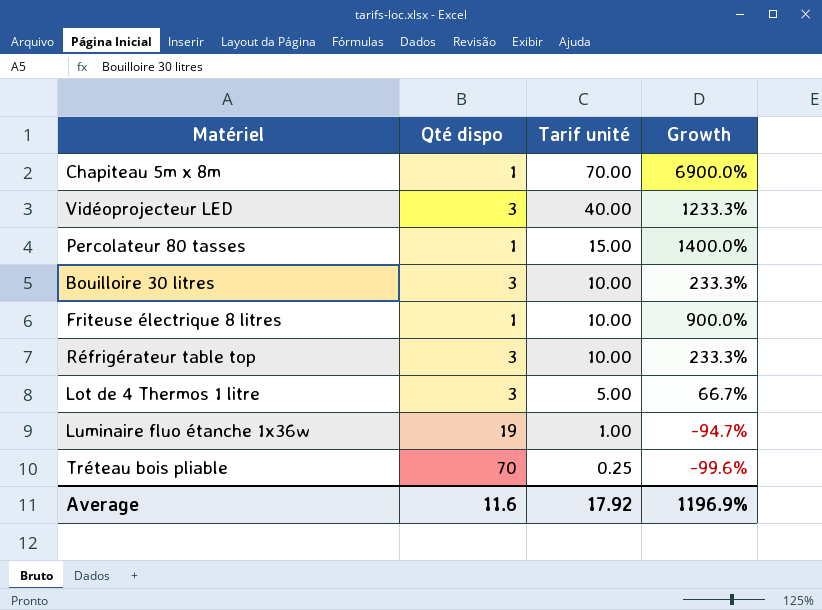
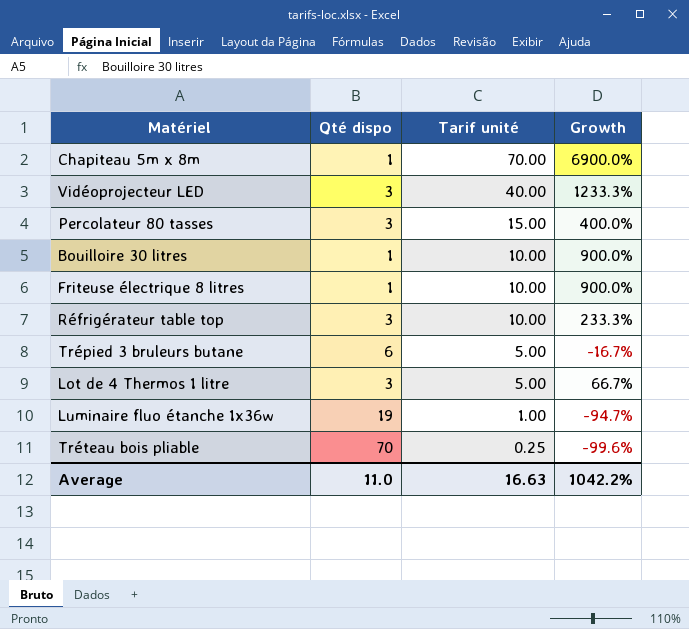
Percolateur 80 tasses | Qté dispo: 1 -> 3
Percolateur 80 tasses | Growth: 1400.0% -> 400.0%
Bouilloire 30 litres | Qté dispo: 3 -> 1
Bouilloire 30 litres | Growth: 233.3% -> 900.0%
row Trépied 3 bruleurs butane: none -> 6 | 5.00 | -16.7%
Average | Qté dispo: 11.6 -> 11.0
Average | Tarif unité: 17.92 -> 16.63
Average | Growth: 1196.9% -> 1042.2%

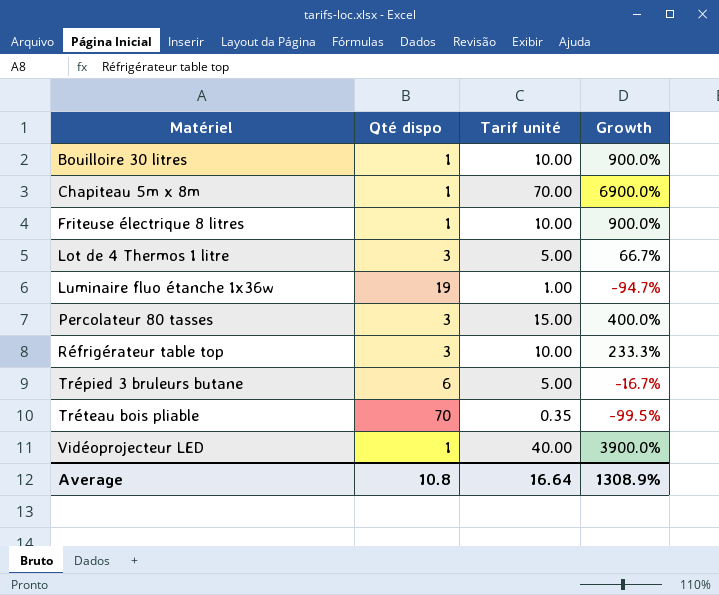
row order: Tarif unité descending -> Matériel ascending
Tréteau bois pliable | Tarif unité: 0.25 -> 0.35
Tréteau bois pliable | Growth: -99.6% -> -99.5%
Vidéoprojecteur LED | Qté dispo: 3 -> 1
Vidéoprojecteur LED | Growth: 1233.3% -> 3900.0%
Average | Qté dispo: 11.0 -> 10.8
Average | Tarif unité: 16.63 -> 16.64
Average | Growth: 1042.2% -> 1308.9%

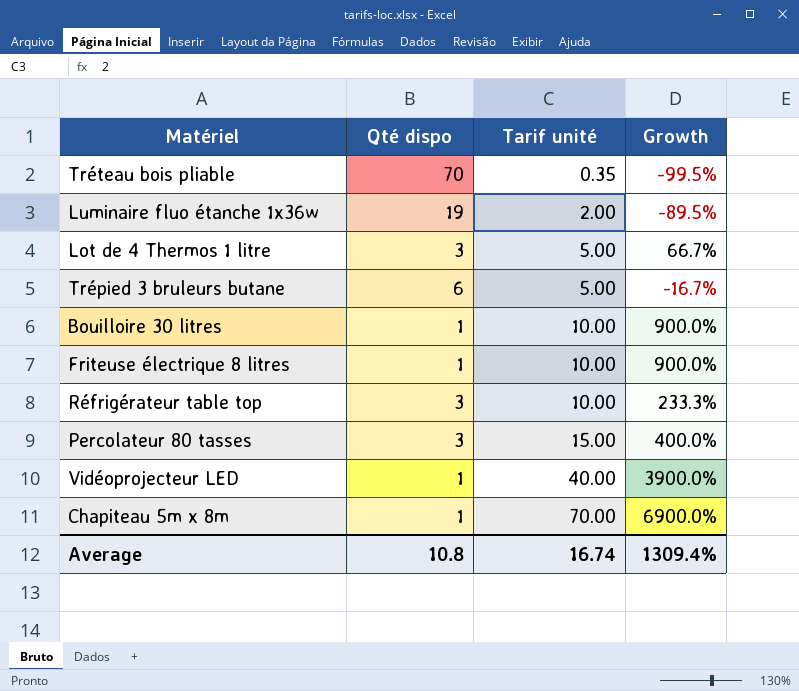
row order: Matériel ascending -> Tarif unité ascending
Luminaire fluo étanche 1x36w | Tarif unité: 1.00 -> 2.00
Luminaire fluo étanche 1x36w | Growth: -94.7% -> -89.5%
Average | Tarif unité: 16.64 -> 16.74
Average | Growth: 1308.9% -> 1309.4%

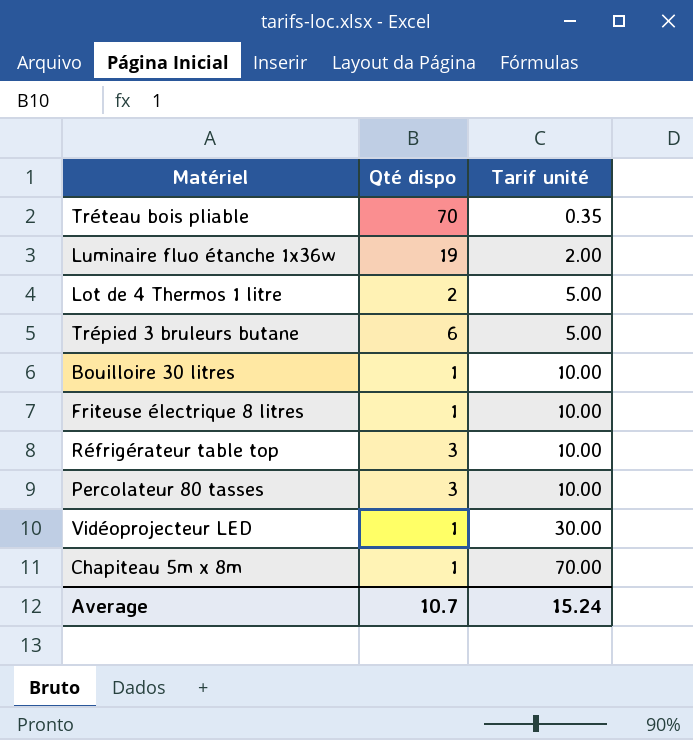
column Growth | formula: ([Tarif unité] - [Qté dispo]) / [Qté dispo] -> none
Lot de 4 Thermos 1 litre | Qté dispo: 3 -> 2
Percolateur 80 tasses | Tarif unité: 15.00 -> 10.00
Vidéoprojecteur LED | Tarif unité: 40.00 -> 30.00
Average | Qté dispo: 10.8 -> 10.7
Average | Tarif unité: 16.74 -> 15.24

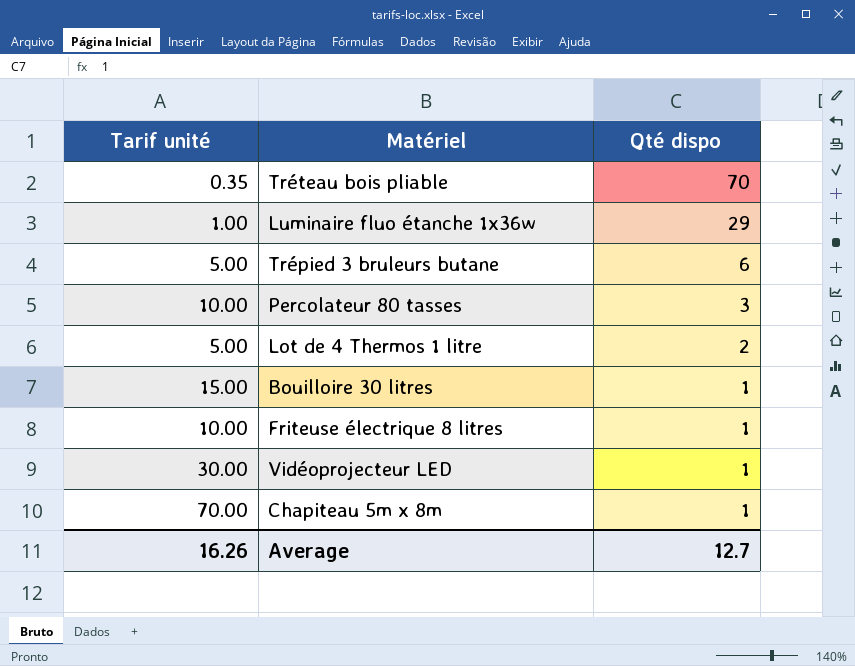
row order: Tarif unité ascending -> Qté dispo descending
column Tarif unité | position: 3 -> 1
row Réfrigérateur table top: 3 | 10.00 -> none
Luminaire fluo étanche 1x36w | Tarif unité: 2.00 -> 1.00
Luminaire fluo étanche 1x36w | Qté dispo: 19 -> 29
Bouilloire 30 litres | Tarif unité: 10.00 -> 15.00
Average | Tarif unité: 15.24 -> 16.26
Average | Qté dispo: 10.7 -> 12.7

